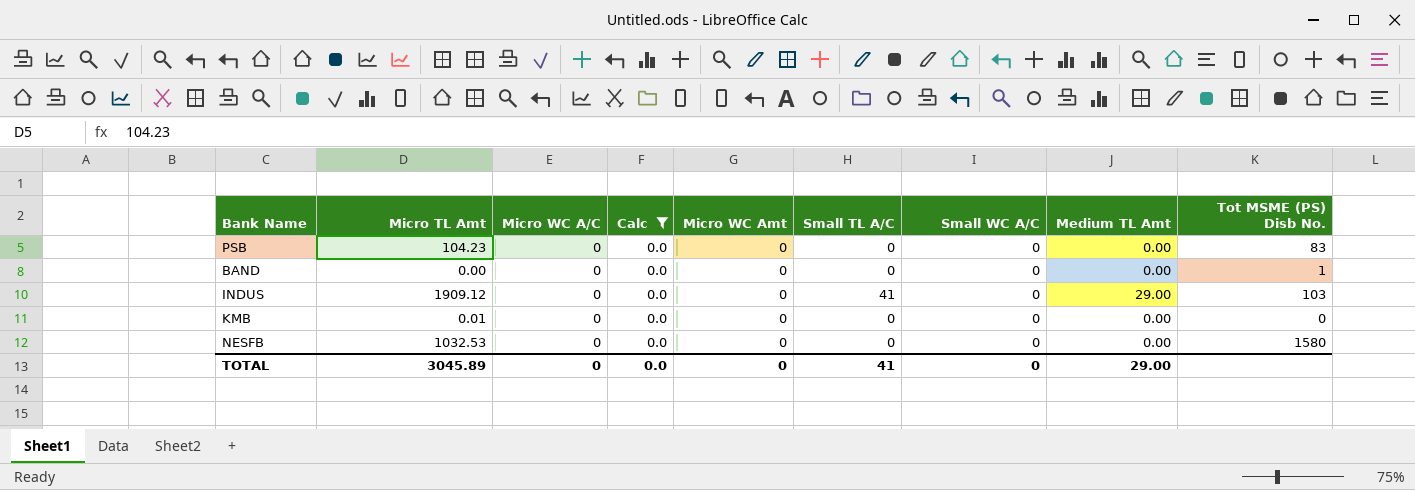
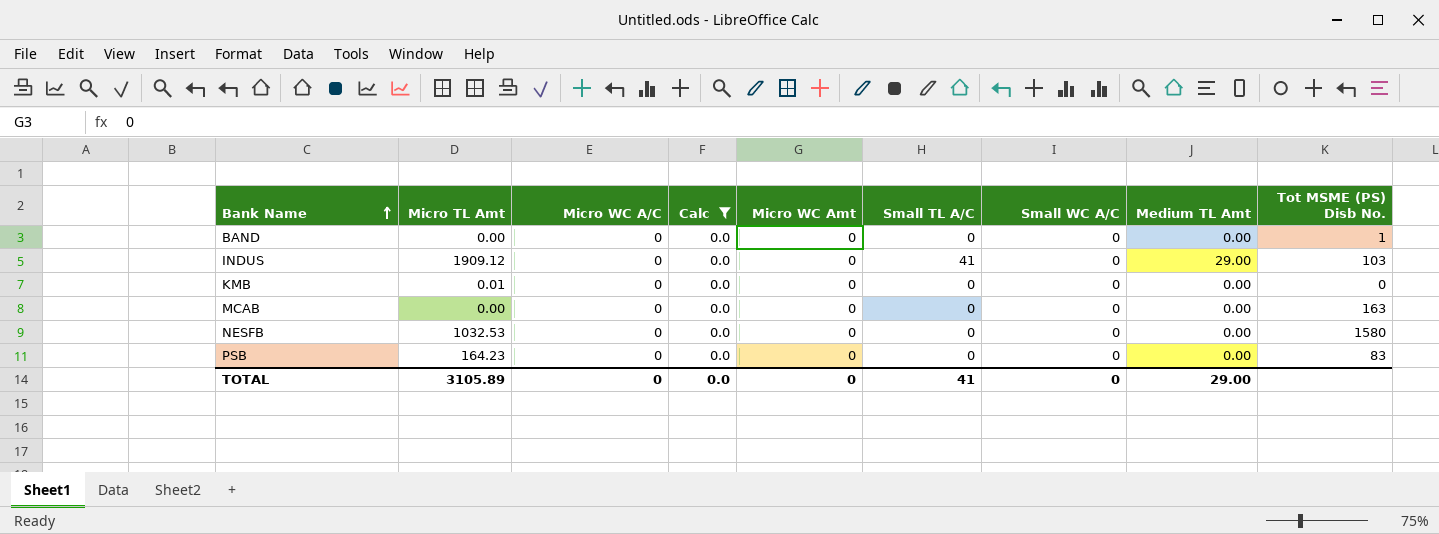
row order: none -> Bank Name ascending
row MCAB: none -> 0.00 | 0 | 0.0 | 0 | 0 | 0 | 0.00 | 163
PSB | Micro TL Amt: 104.23 -> 164.23
TOTAL | Micro TL Amt: 3045.89 -> 3105.89

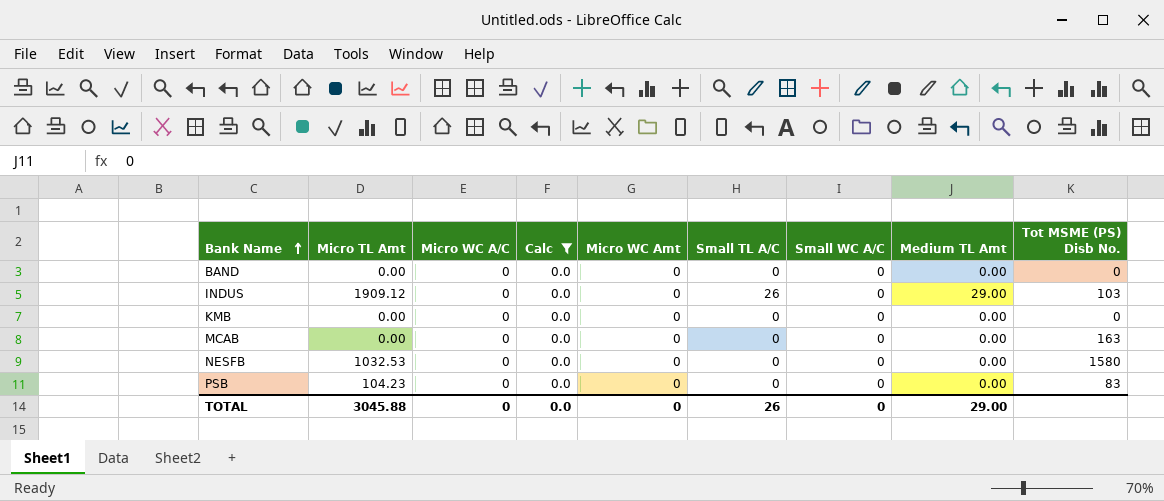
BAND | Tot MSME (PS) Disb No.: 1 -> 0
INDUS | Small TL A/C: 41 -> 26
KMB | Micro TL Amt: 0.01 -> 0.00
PSB | Micro TL Amt: 164.23 -> 104.23
TOTAL | Micro TL Amt: 3105.89 -> 3045.88
TOTAL | Small TL A/C: 41 -> 26

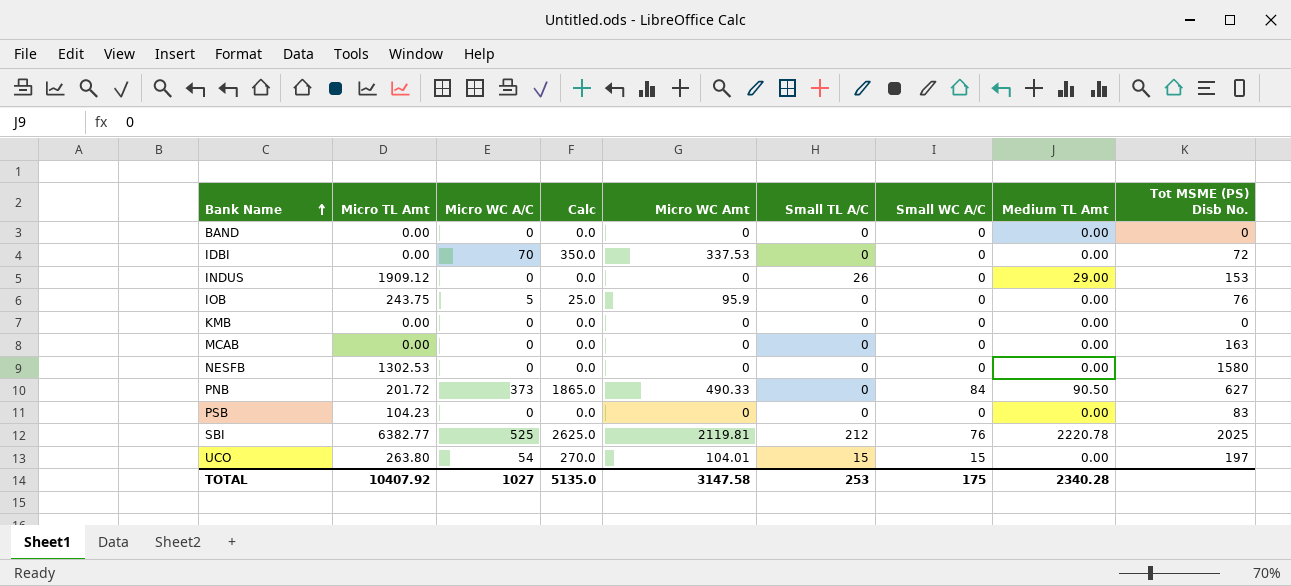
filter: Calc = 0.0 -> none
INDUS | Tot MSME (PS) Disb No.: 103 -> 153
NESFB | Micro TL Amt: 1032.53 -> 1302.53
TOTAL | Micro TL Amt: 3045.88 -> 10407.92
TOTAL | Micro WC A/C: 0 -> 1027
TOTAL | Calc: 0.0 -> 5135.0
TOTAL | Micro WC Amt: 0 -> 3147.58
TOTAL | Small TL A/C: 26 -> 253
TOTAL | Small WC A/C: 0 -> 175
TOTAL | Medium TL Amt: 29.00 -> 2340.28

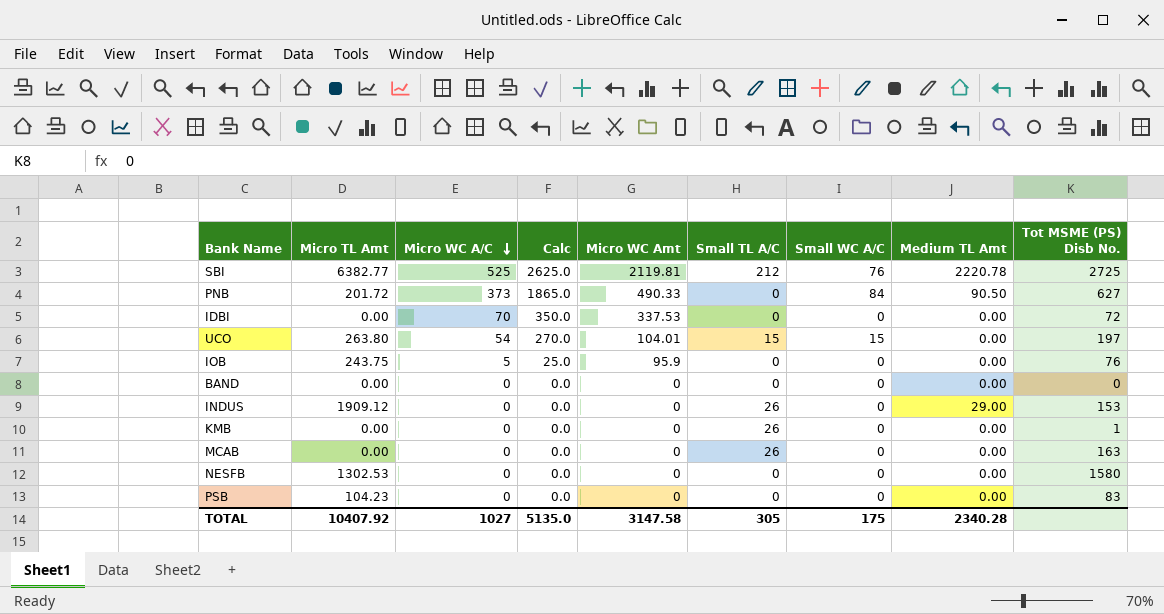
row order: Bank Name ascending -> Micro WC A/C descending
SBI | Tot MSME (PS) Disb No.: 2025 -> 2725
KMB | Small TL A/C: 0 -> 26
KMB | Tot MSME (PS) Disb No.: 0 -> 1
MCAB | Small TL A/C: 0 -> 26
TOTAL | Small TL A/C: 253 -> 305

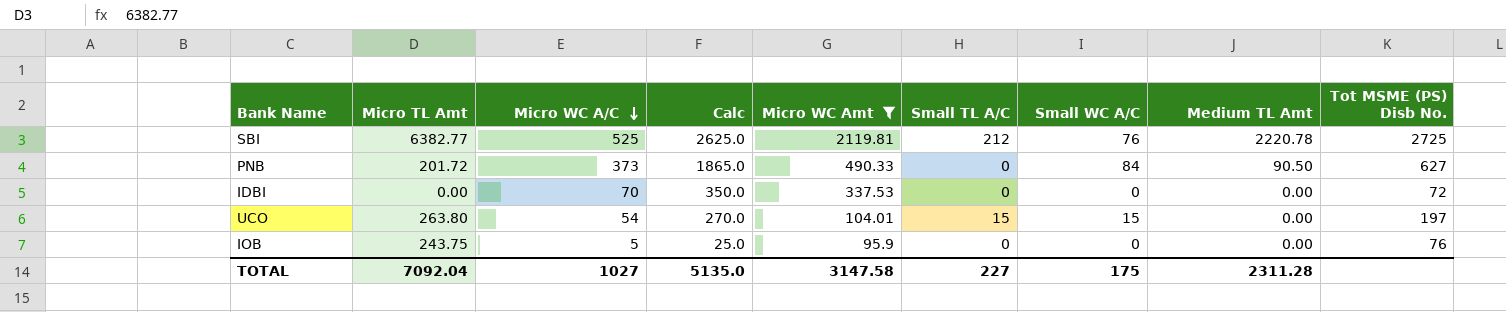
filter: none -> Micro WC Amt != 0
TOTAL | Micro TL Amt: 10407.92 -> 7092.04
TOTAL | Small TL A/C: 305 -> 227
TOTAL | Medium TL Amt: 2340.28 -> 2311.28

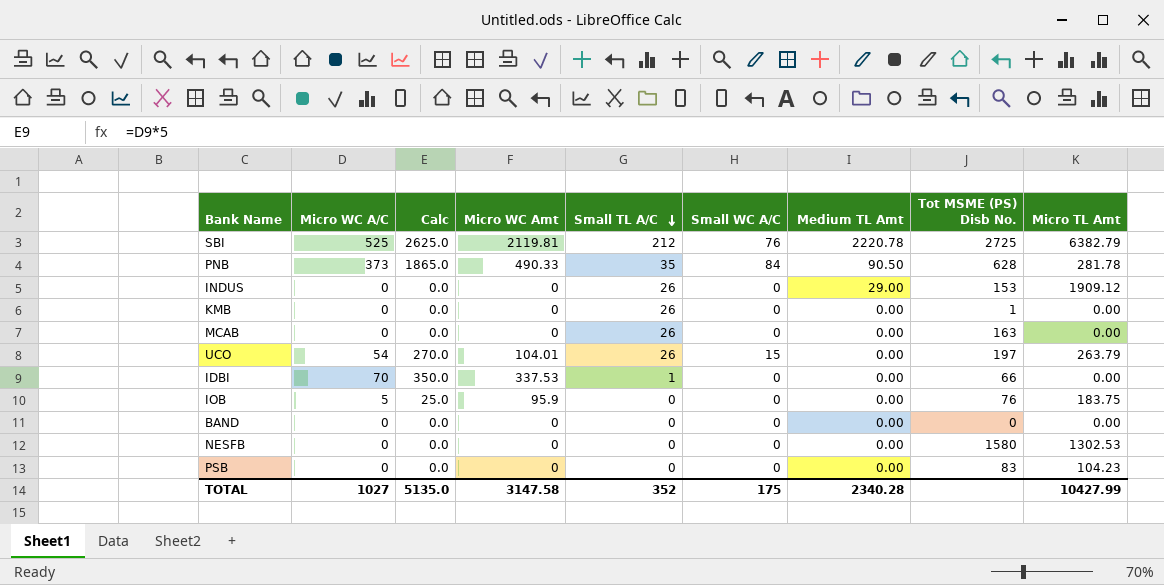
filter: Micro WC Amt != 0 -> none
row order: Micro WC A/C descending -> Small TL A/C descending
column Micro TL Amt | position: 2 -> 9
SBI | Micro TL Amt: 6382.77 -> 6382.79
PNB | Small TL A/C: 0 -> 35
PNB | Tot MSME (PS) Disb No.: 627 -> 628
PNB | Micro TL Amt: 201.72 -> 281.78
UCO | Small TL A/C: 15 -> 26
UCO | Micro TL Amt: 263.80 -> 263.79
IDBI | Small TL A/C: 0 -> 1
IDBI | Tot MSME (PS) Disb No.: 72 -> 66
IOB | Micro TL Amt: 243.75 -> 183.75
TOTAL | Small TL A/C: 227 -> 352
TOTAL | Medium TL Amt: 2311.28 -> 2340.28
TOTAL | Micro TL Amt: 7092.04 -> 10427.99

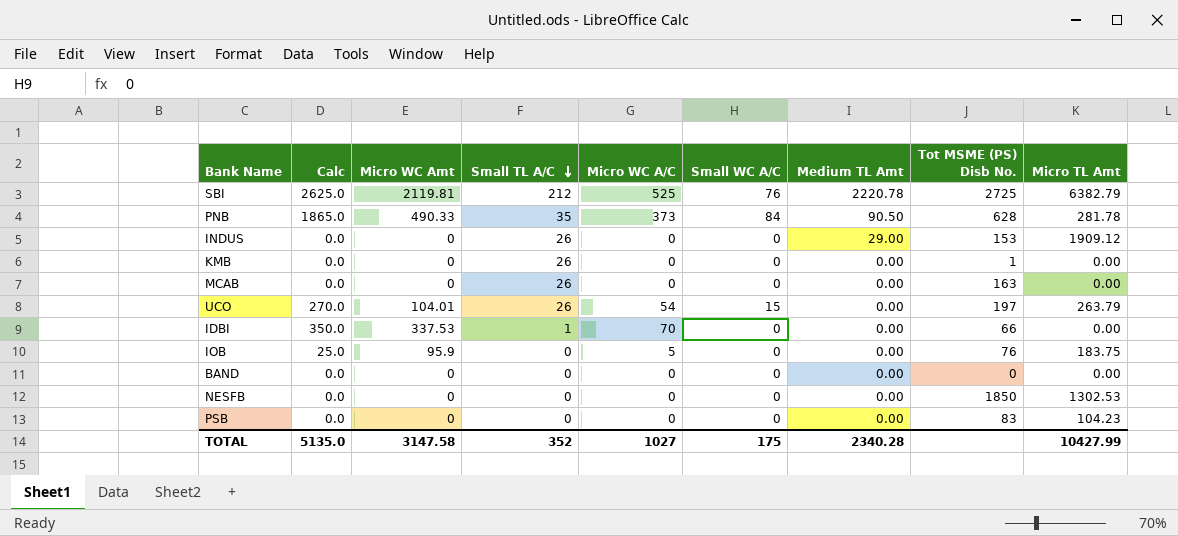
column Micro WC A/C | position: 2 -> 5
NESFB | Tot MSME (PS) Disb No.: 1580 -> 1850

